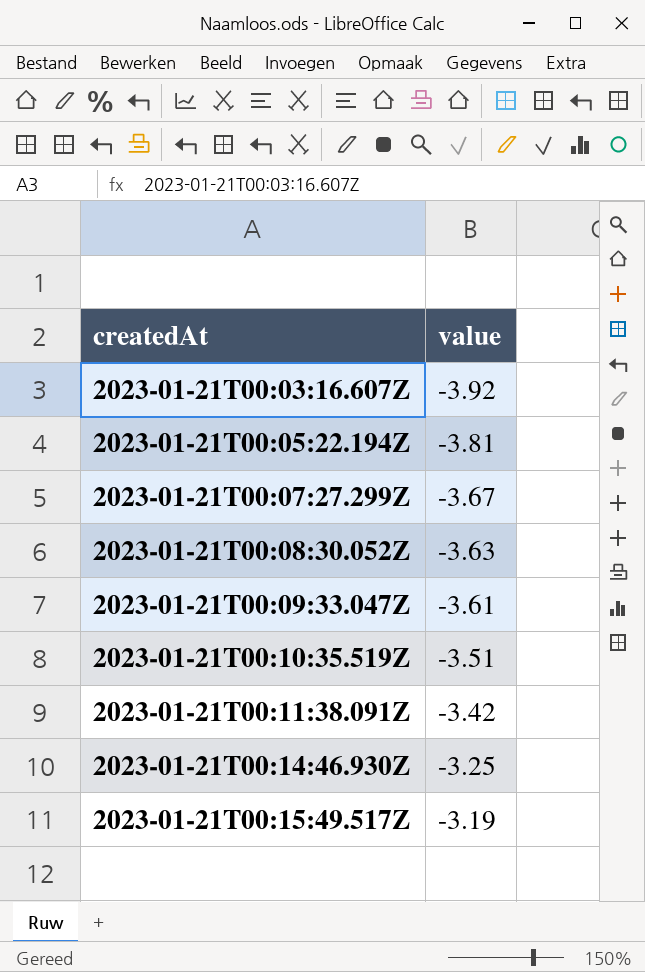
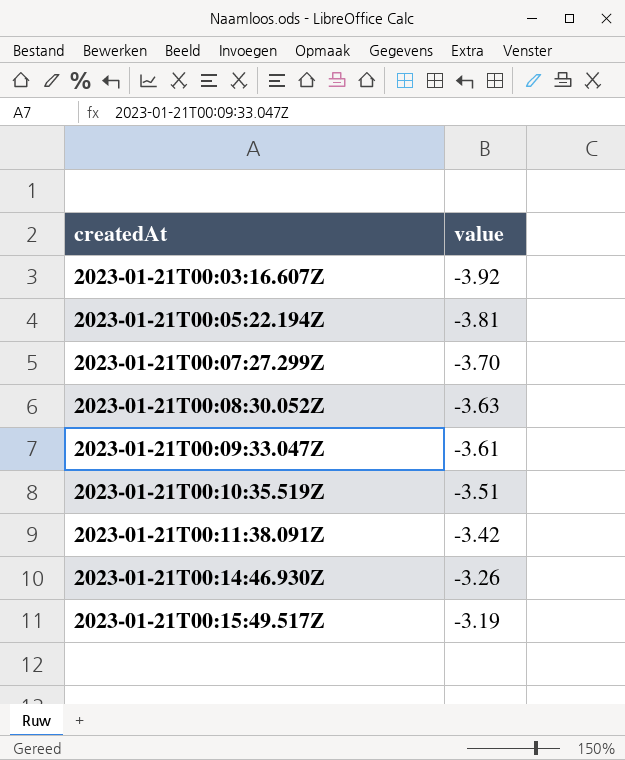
2023-01-21T00:07:27.299Z | value: -3.67 -> -3.70
2023-01-21T00:14:46.930Z | value: -3.25 -> -3.26

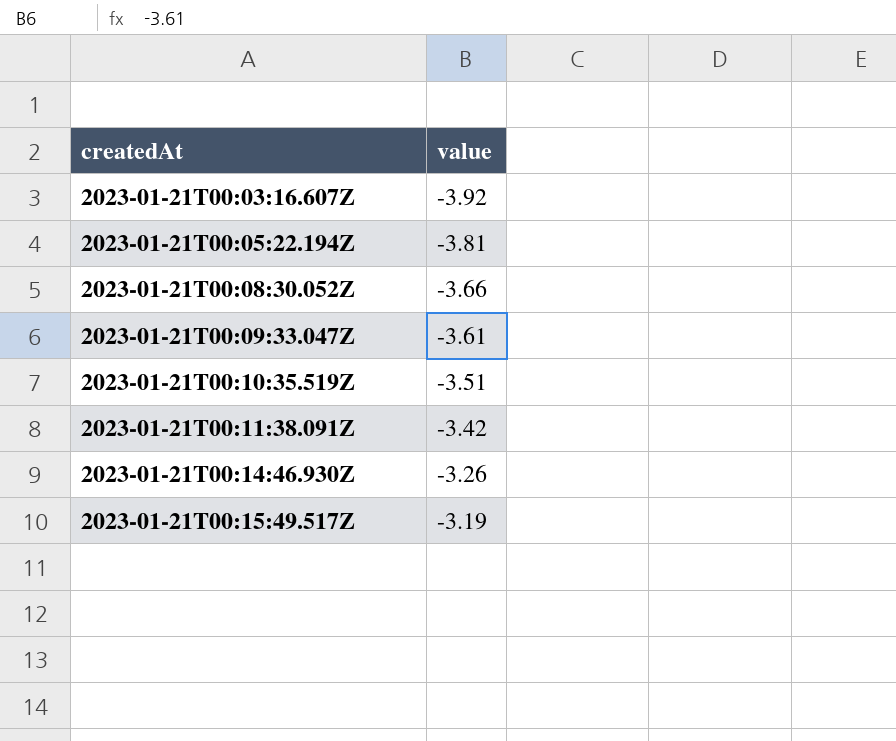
row 2023-01-21T00:07:27.299Z: -3.70 -> none
2023-01-21T00:08:30.052Z | value: -3.63 -> -3.66

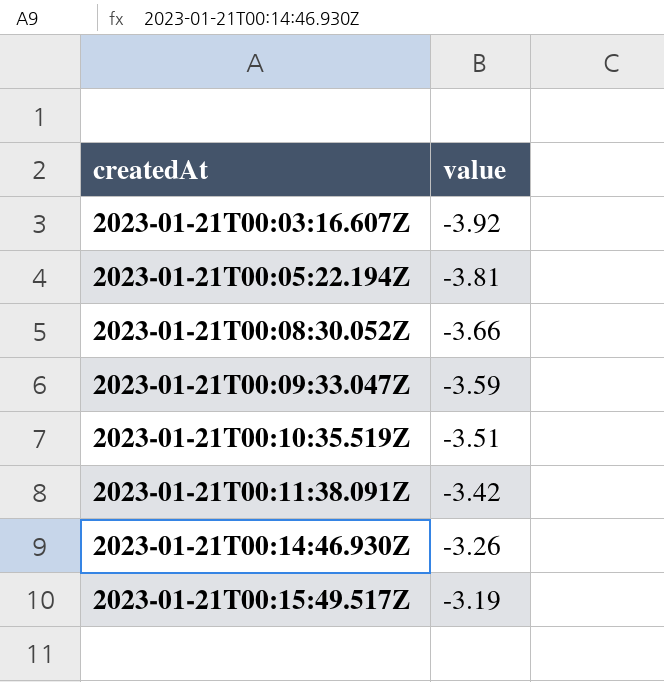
2023-01-21T00:09:33.047Z | value: -3.61 -> -3.59

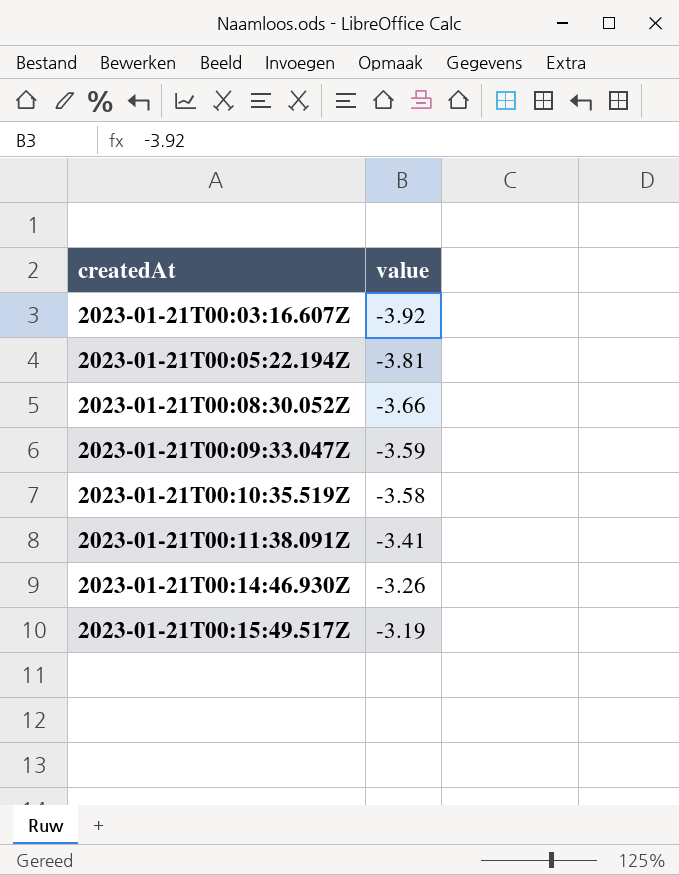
2023-01-21T00:10:35.519Z | value: -3.51 -> -3.58
2023-01-21T00:11:38.091Z | value: -3.42 -> -3.41

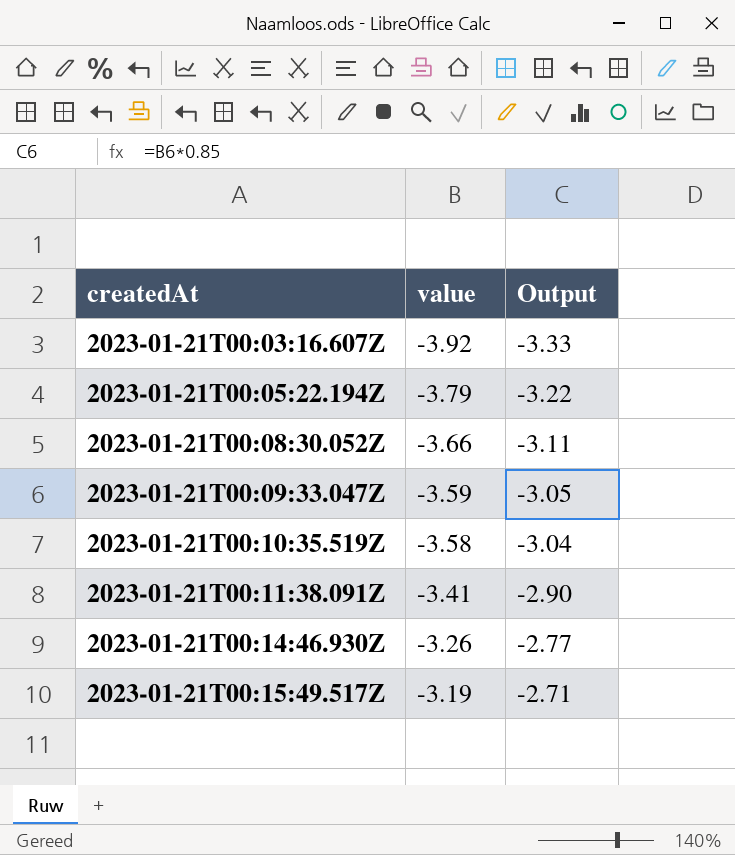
column Output | formula: none -> [value] * 0.85
2023-01-21T00:05:22.194Z | value: -3.81 -> -3.79

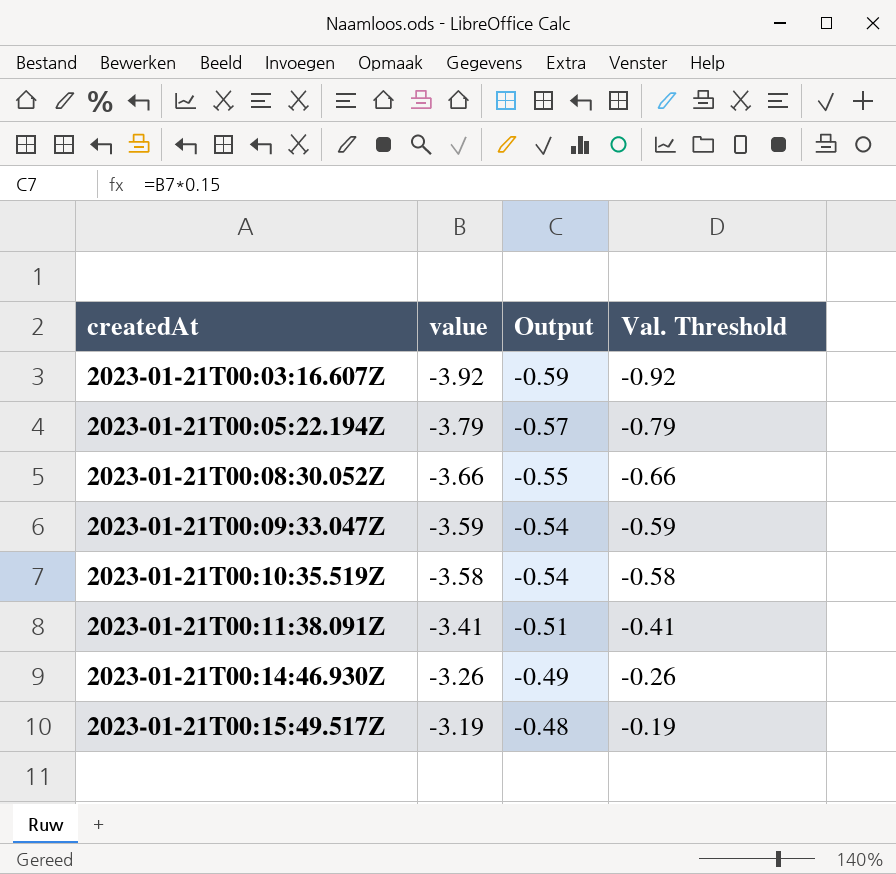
column Output | formula: [value] * 0.85 -> [value] * 0.15
column Val. Threshold | formula: none -> [value] + 3

